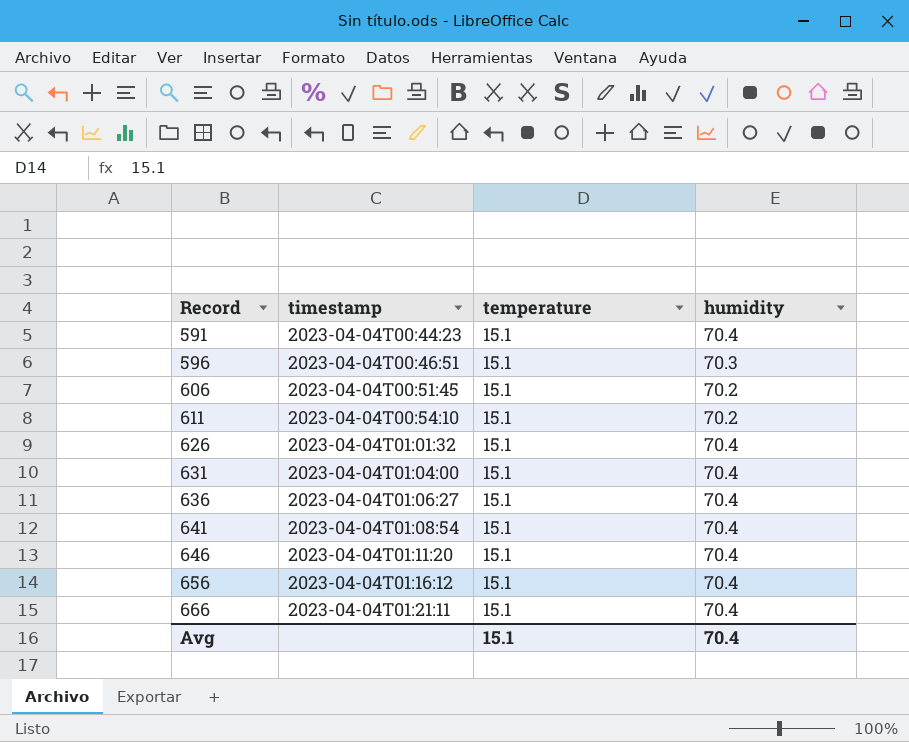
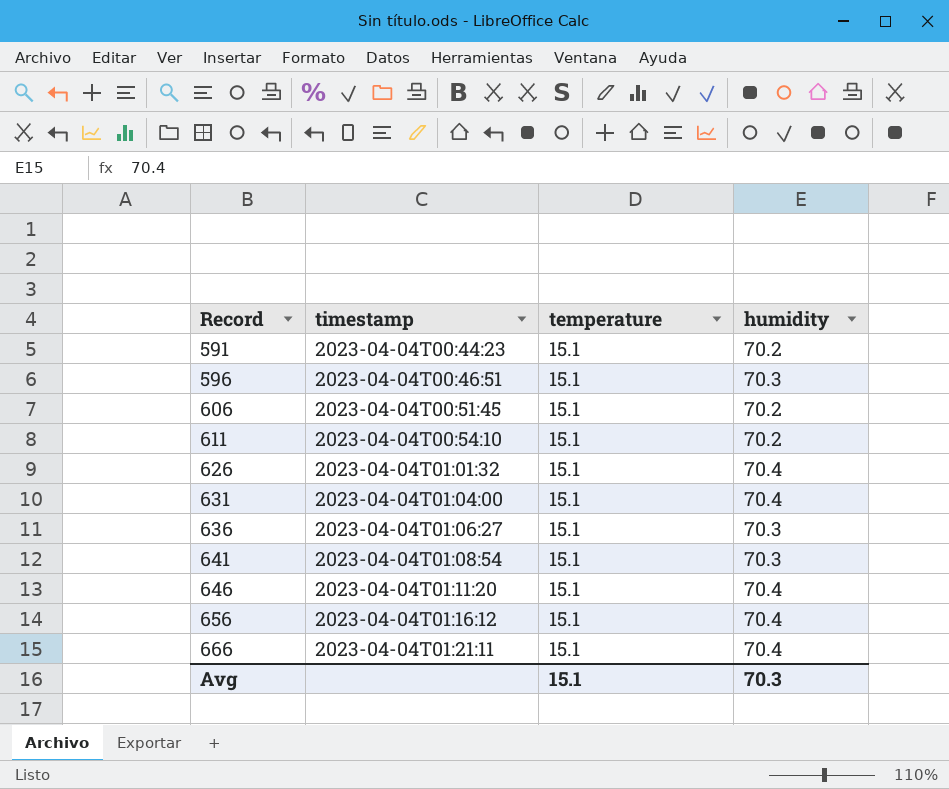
591 | humidity: 70.4 -> 70.2
636 | humidity: 70.4 -> 70.3
641 | humidity: 70.4 -> 70.3
Avg | humidity: 70.4 -> 70.3

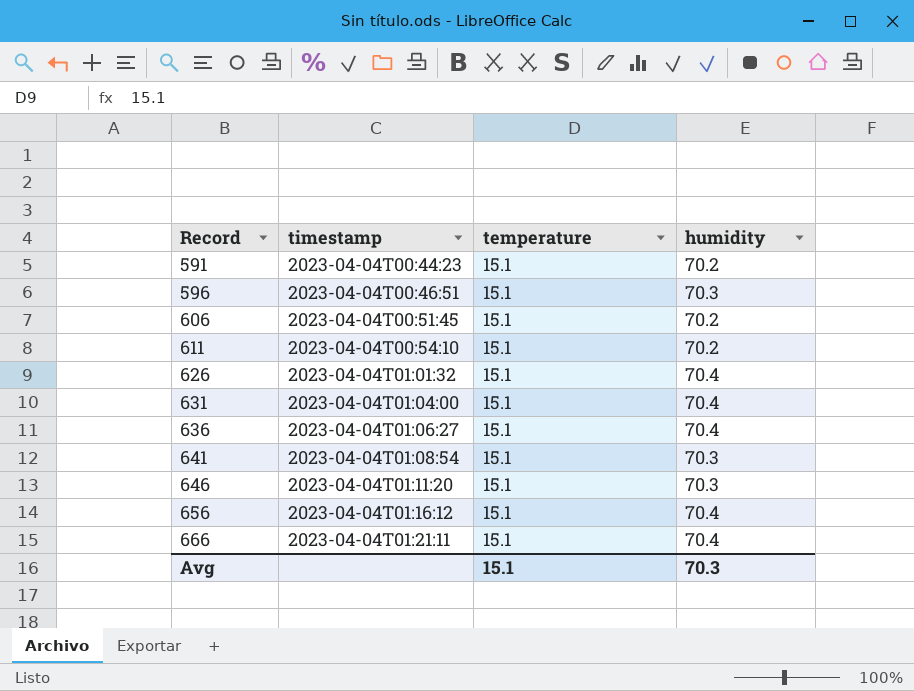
636 | humidity: 70.3 -> 70.4
646 | humidity: 70.4 -> 70.3

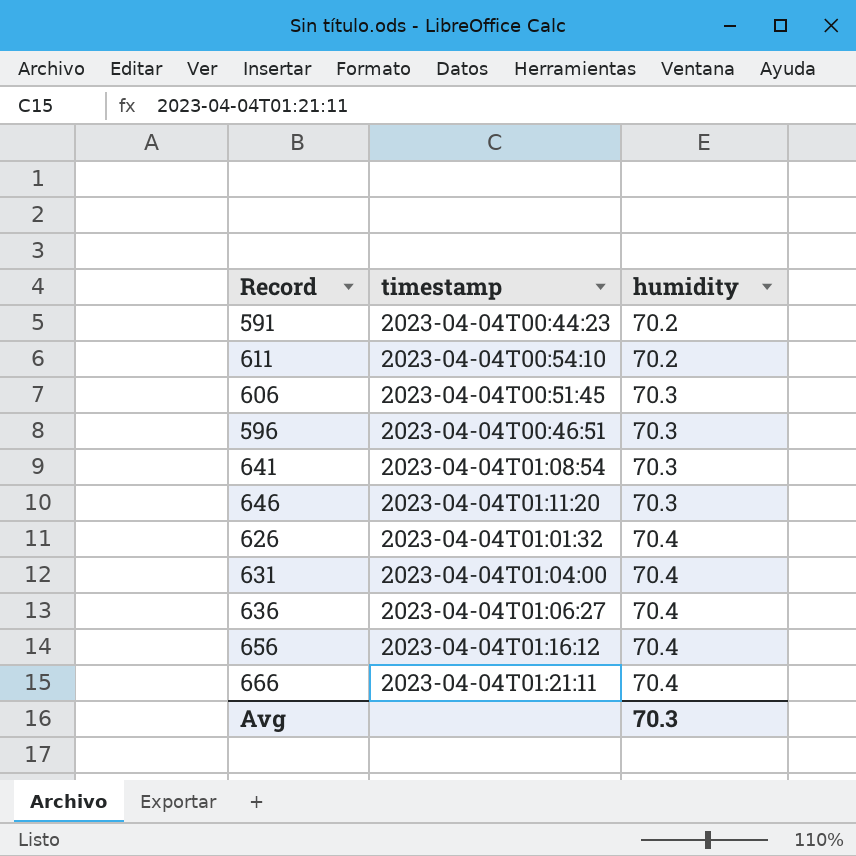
row order: Record ascending -> humidity ascending
column temperature | position: 3 -> none
606 | humidity: 70.2 -> 70.3

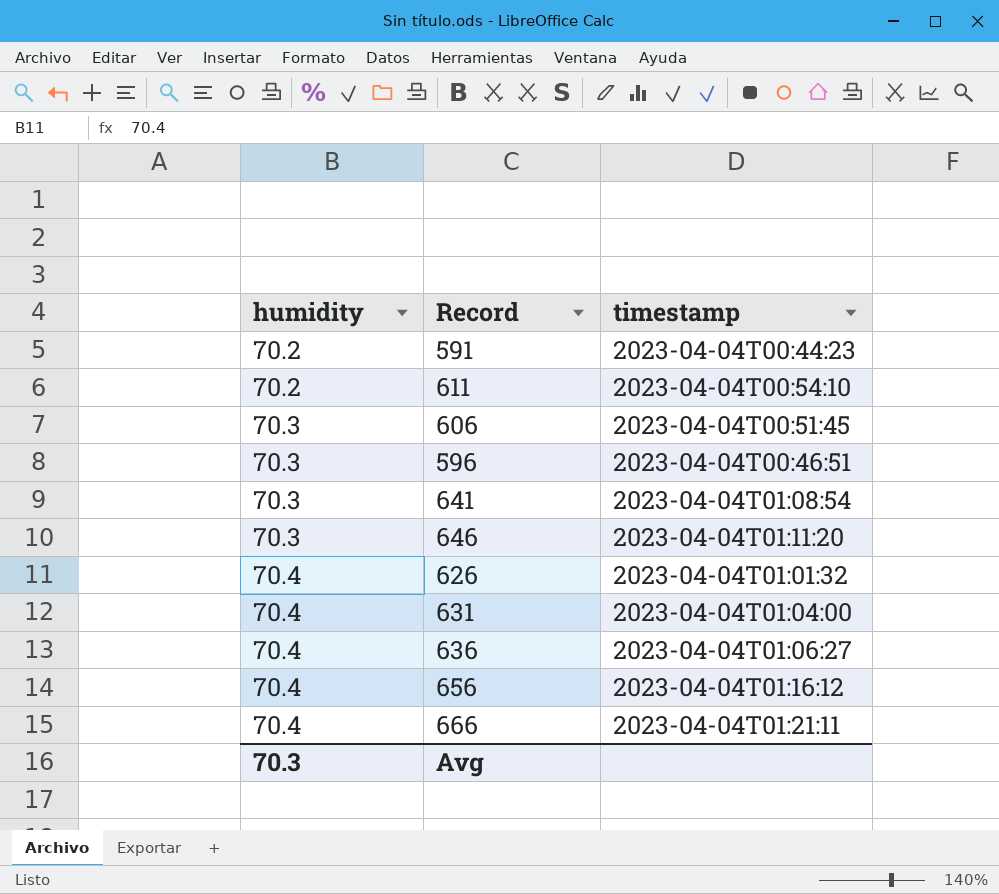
column humidity | position: 3 -> 1

